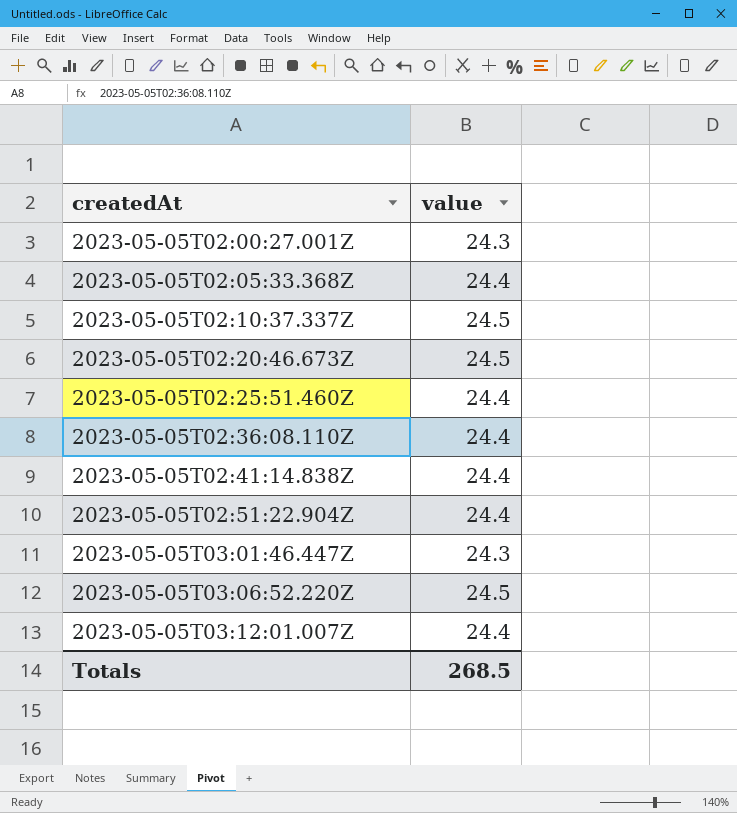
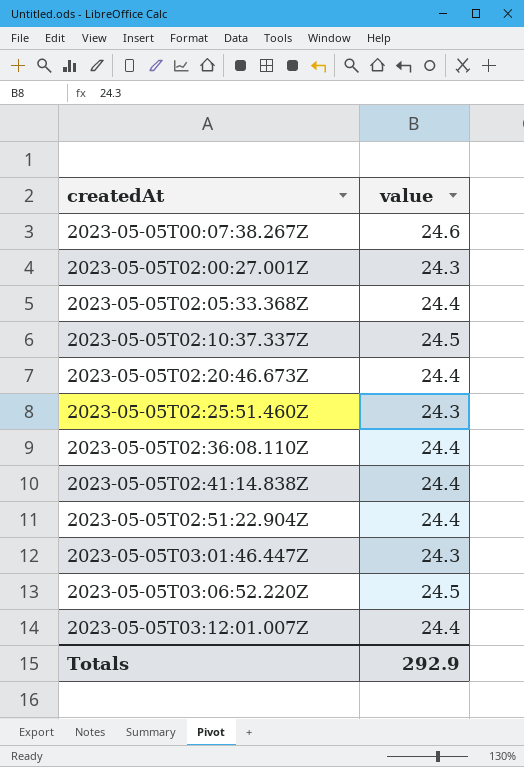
row 2023-05-05T00:07:38.267Z: none -> 24.6
2023-05-05T02:20:46.673Z | value: 24.5 -> 24.4
2023-05-05T02:25:51.460Z | value: 24.4 -> 24.3
Totals | value: 268.5 -> 292.9

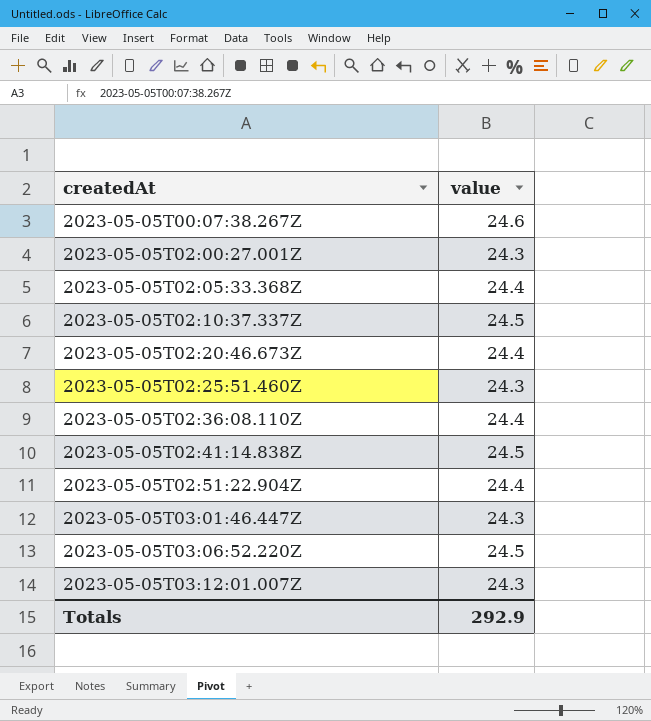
2023-05-05T02:41:14.838Z | value: 24.4 -> 24.5
2023-05-05T03:12:01.007Z | value: 24.4 -> 24.3

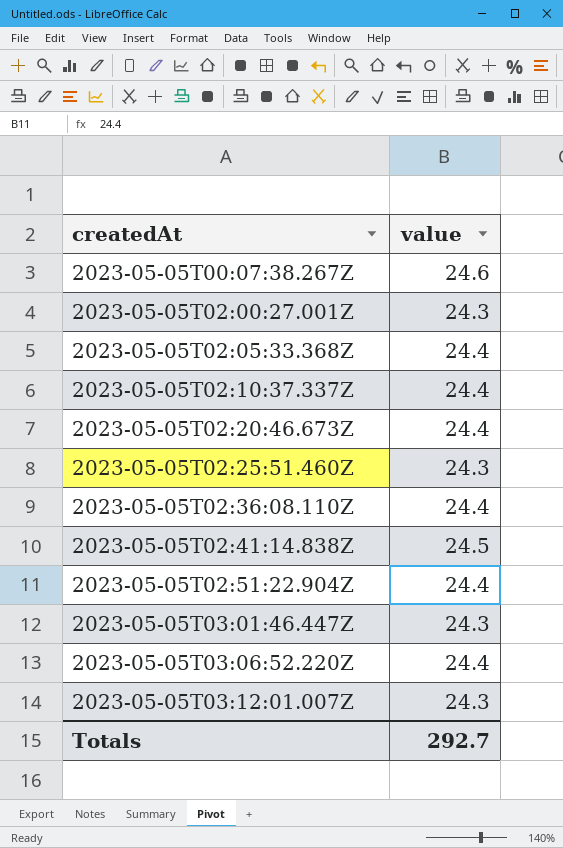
2023-05-05T02:10:37.337Z | value: 24.5 -> 24.4
2023-05-05T03:06:52.220Z | value: 24.5 -> 24.4
Totals | value: 292.9 -> 292.7

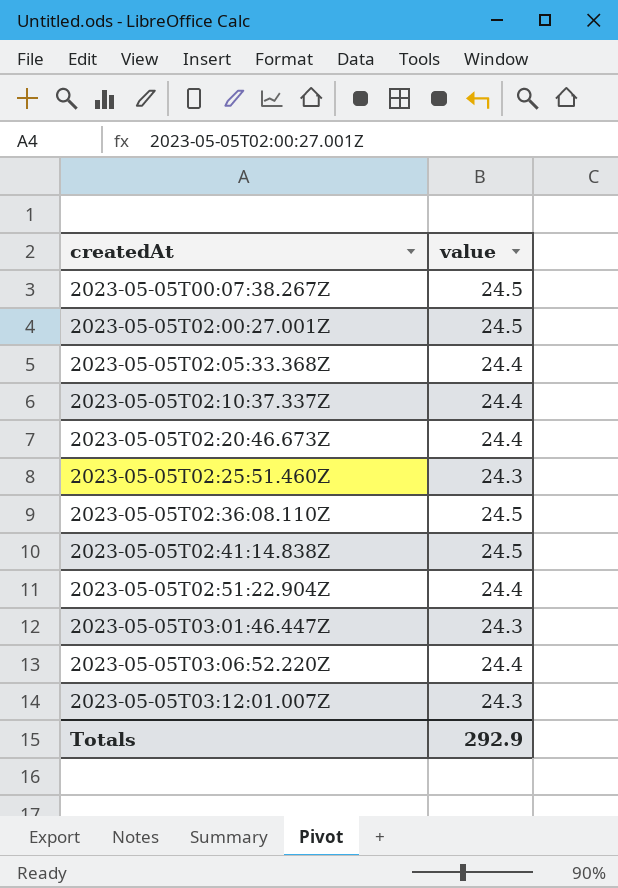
2023-05-05T00:07:38.267Z | value: 24.6 -> 24.5
2023-05-05T02:00:27.001Z | value: 24.3 -> 24.5
2023-05-05T02:36:08.110Z | value: 24.4 -> 24.5
Totals | value: 292.7 -> 292.9

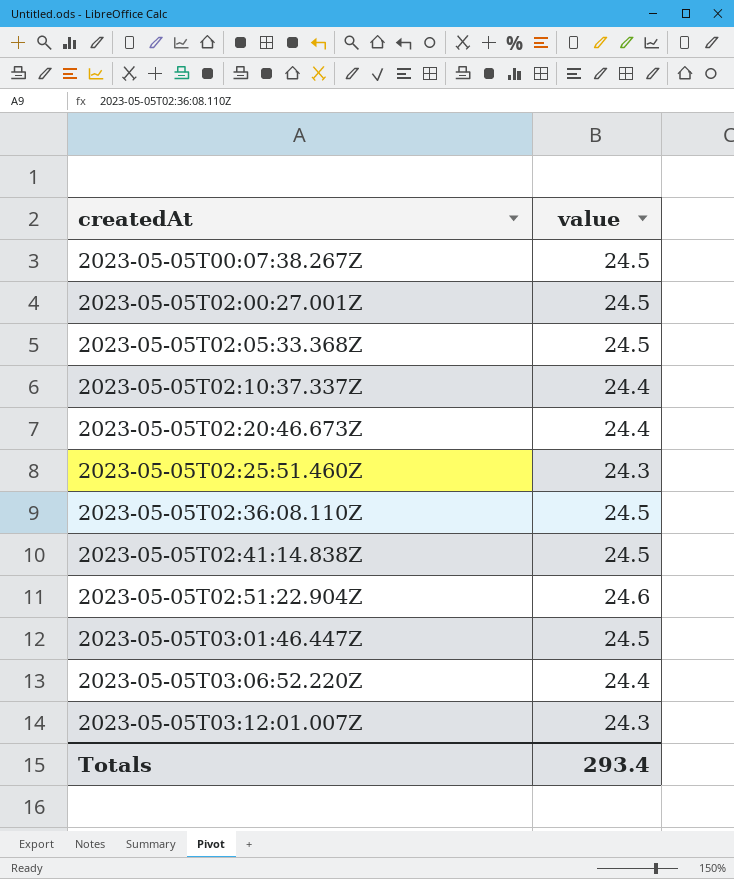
2023-05-05T02:05:33.368Z | value: 24.4 -> 24.5
2023-05-05T02:51:22.904Z | value: 24.4 -> 24.6
2023-05-05T03:01:46.447Z | value: 24.3 -> 24.5
Totals | value: 292.9 -> 293.4

